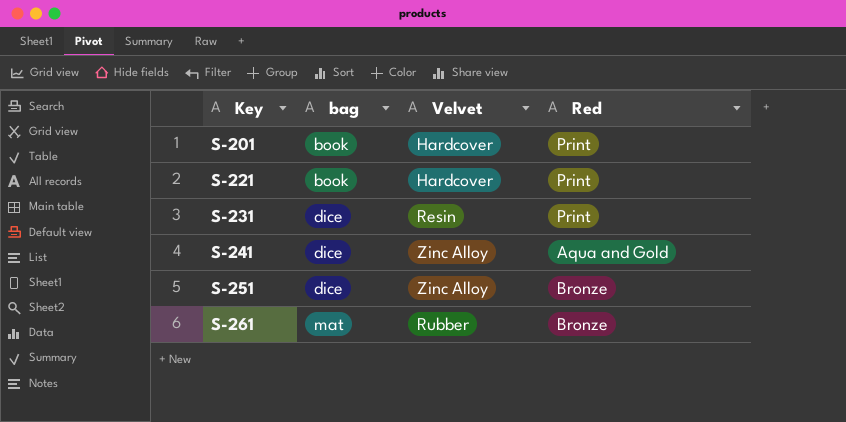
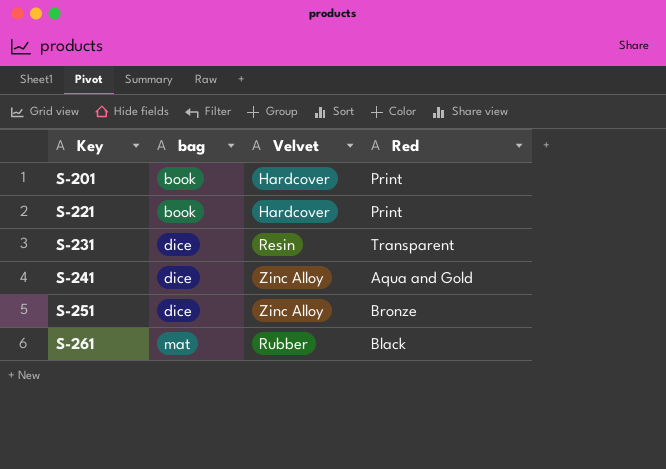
S-231 | Red: Print -> Transparent
S-261 | Red: Bronze -> Black

